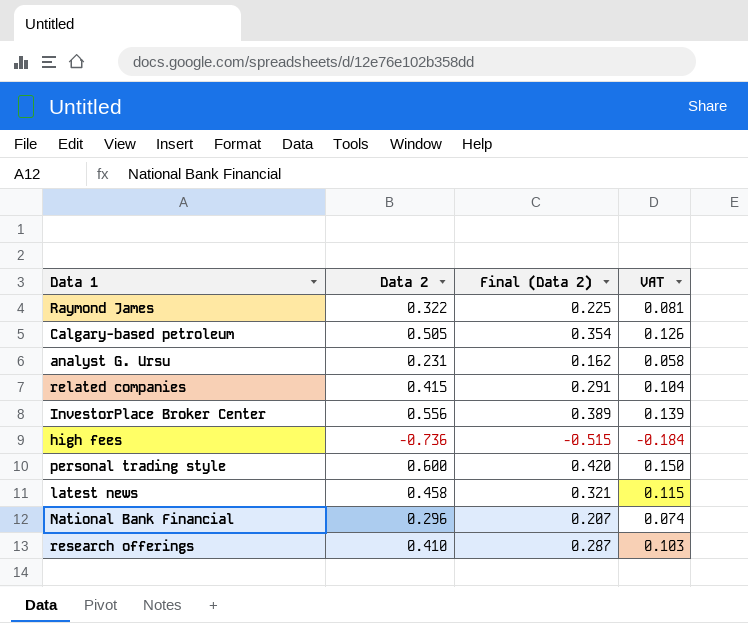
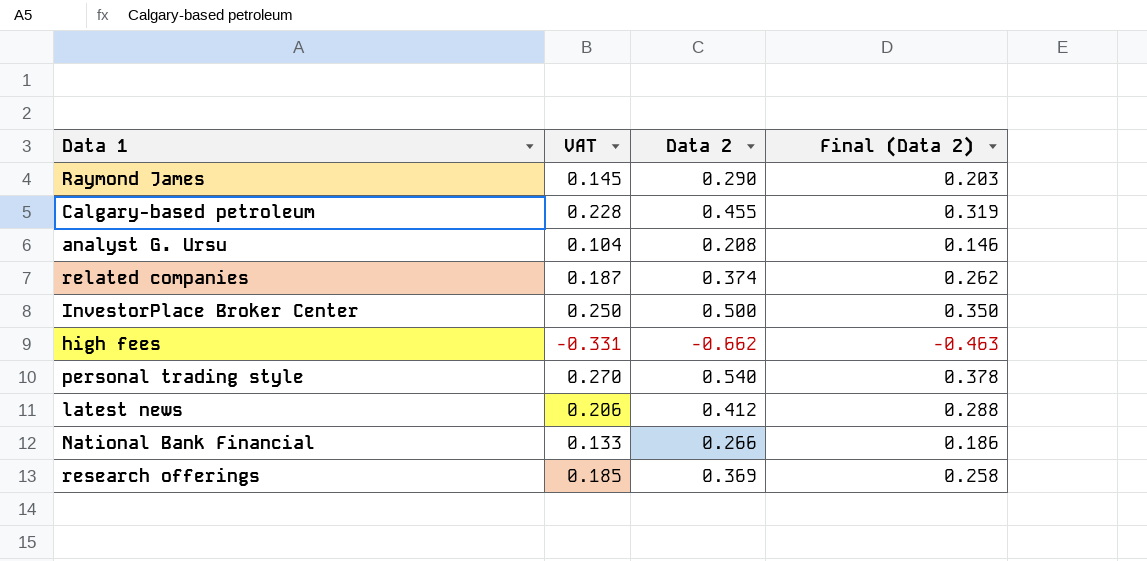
column VAT | formula: [Data 2] * 0.25 -> [Data 2] * 0.5
column VAT | position: 4 -> 2
Raymond James | Data 2: 0.322 -> 0.290
Raymond James | Final (Data 2): 0.225 -> 0.203
Calgary-based petroleum | Data 2: 0.505 -> 0.455
Calgary-based petroleum | Final (Data 2): 0.354 -> 0.319
analyst G. Ursu | Data 2: 0.231 -> 0.208
analyst G. Ursu | Final (Data 2): 0.162 -> 0.146
related companies | Data 2: 0.415 -> 0.374
related companies | Final (Data 2): 0.291 -> 0.262
InvestorPlace Broker Center | Data 2: 0.556 -> 0.500
InvestorPlace Broker Center | Final (Data 2): 0.389 -> 0.350
high fees | Data 2: -0.736 -> -0.662
high fees | Final (Data 2): -0.515 -> -0.463
personal trading style | Data 2: 0.600 -> 0.540
personal trading style | Final (Data 2): 0.420 -> 0.378
latest news | Data 2: 0.458 -> 0.412
latest news | Final (Data 2): 0.321 -> 0.288
National Bank Financial | Data 2: 0.296 -> 0.266
National Bank Financial | Final (Data 2): 0.207 -> 0.186
research offerings | Data 2: 0.410 -> 0.369
research offerings | Final (Data 2): 0.287 -> 0.258

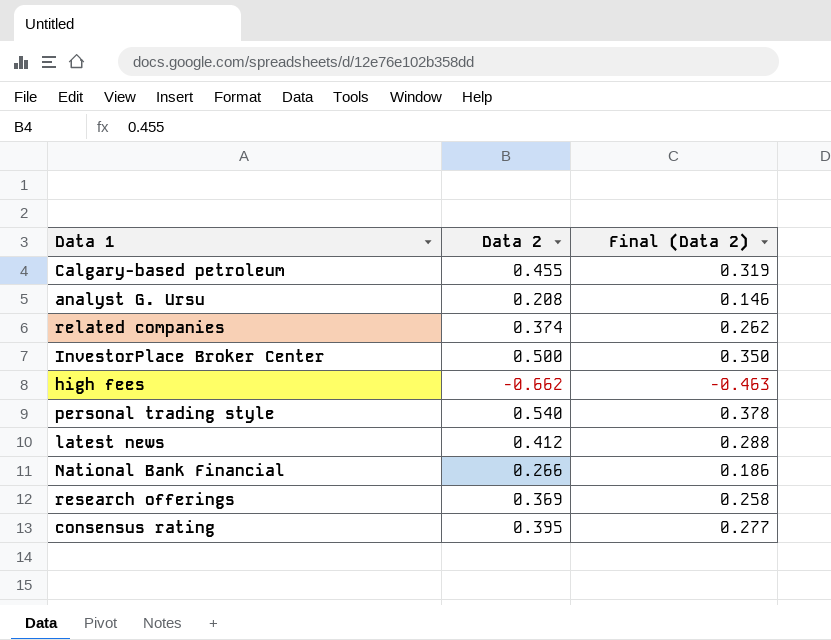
column VAT | formula: [Data 2] * 0.5 -> none
row Raymond James: 0.145 | 0.290 | 0.203 -> none
row consensus rating: none -> 0.395 | 0.277

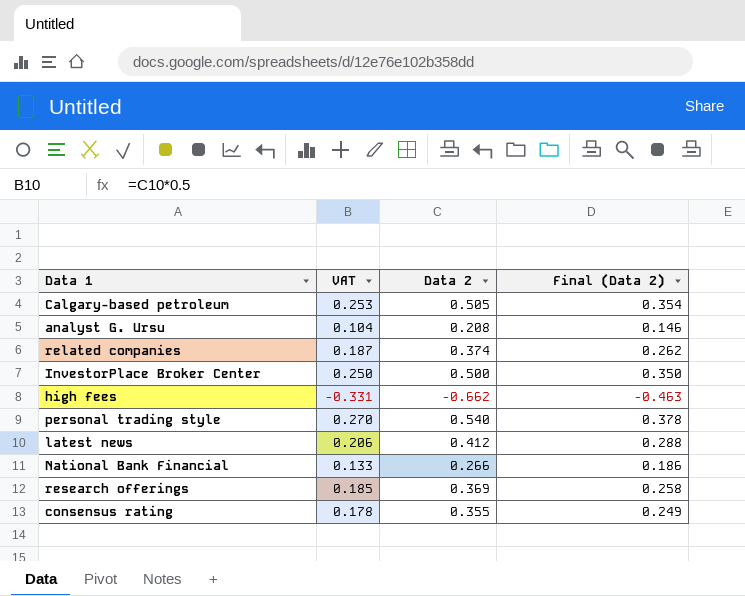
column VAT | formula: none -> [Data 2] * 0.5
Calgary-based petroleum | Data 2: 0.455 -> 0.505
Calgary-based petroleum | Final (Data 2): 0.319 -> 0.354
consensus rating | Data 2: 0.395 -> 0.355
consensus rating | Final (Data 2): 0.277 -> 0.249

